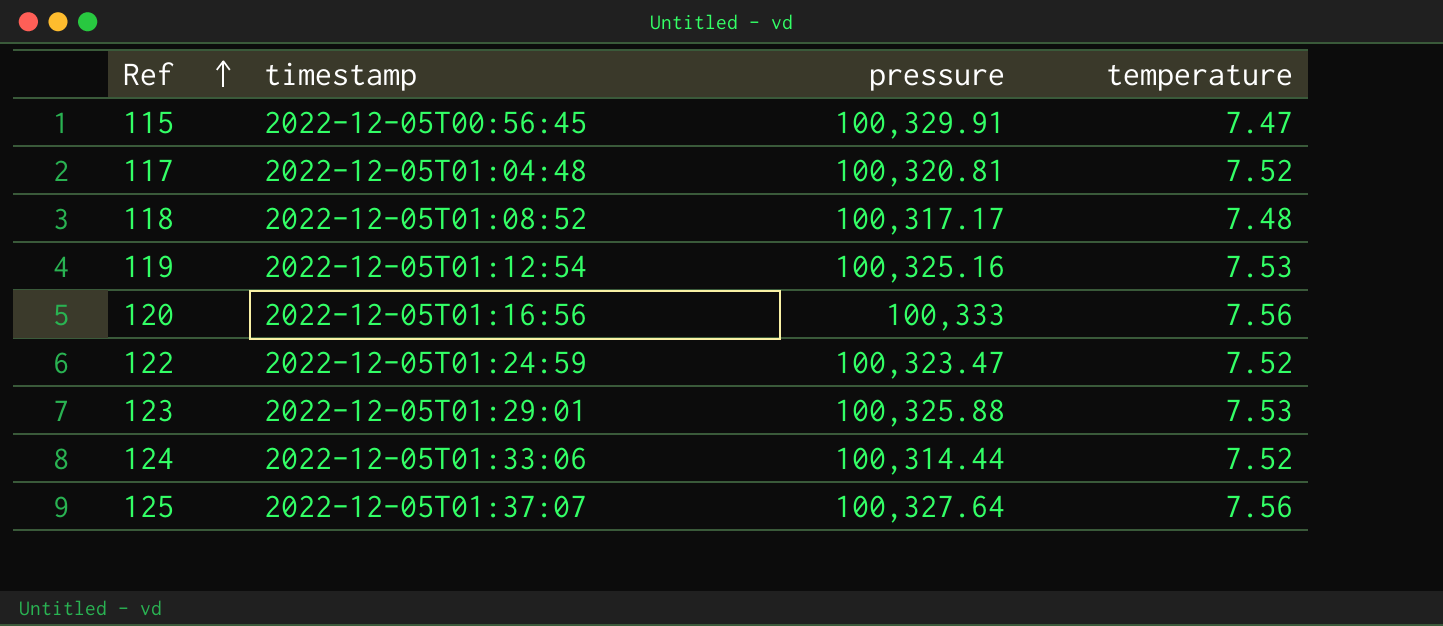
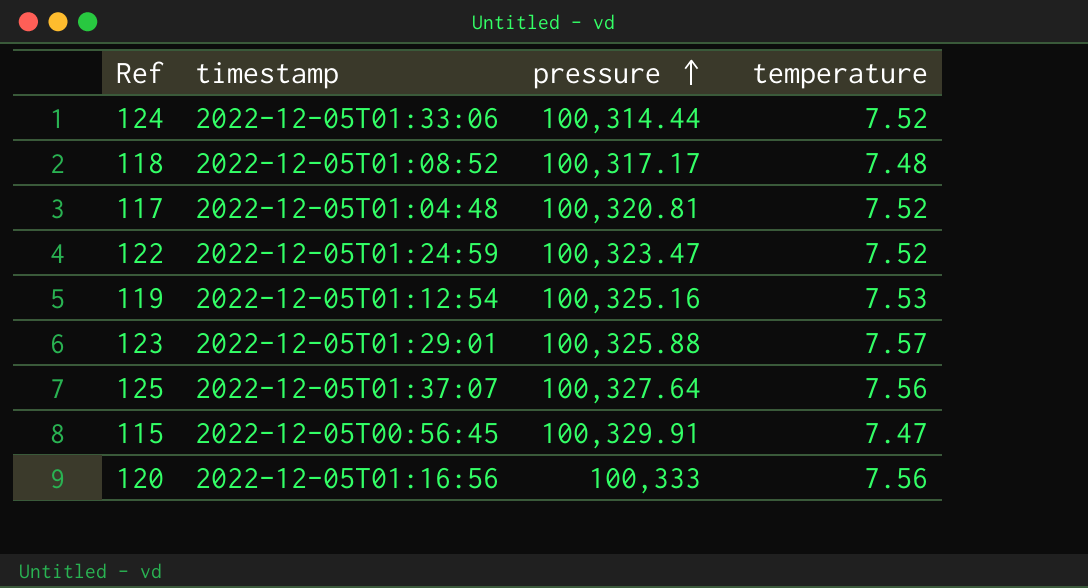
row order: Ref ascending -> pressure ascending
123 | temperature: 7.53 -> 7.57

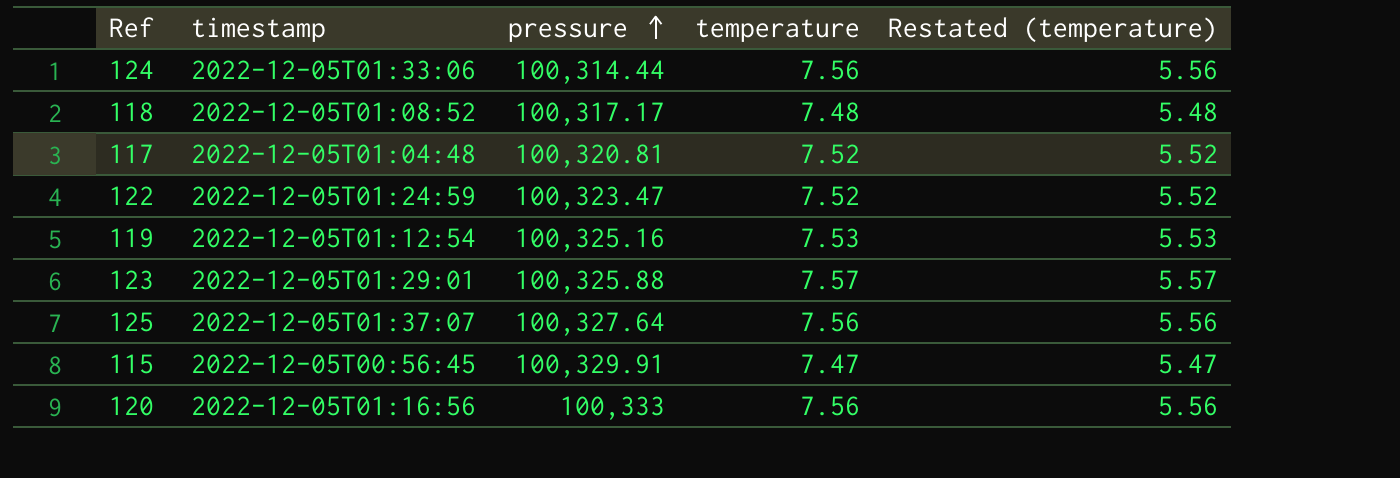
column Restated (temperature) | formula: none -> [temperature] - 2
124 | temperature: 7.52 -> 7.56

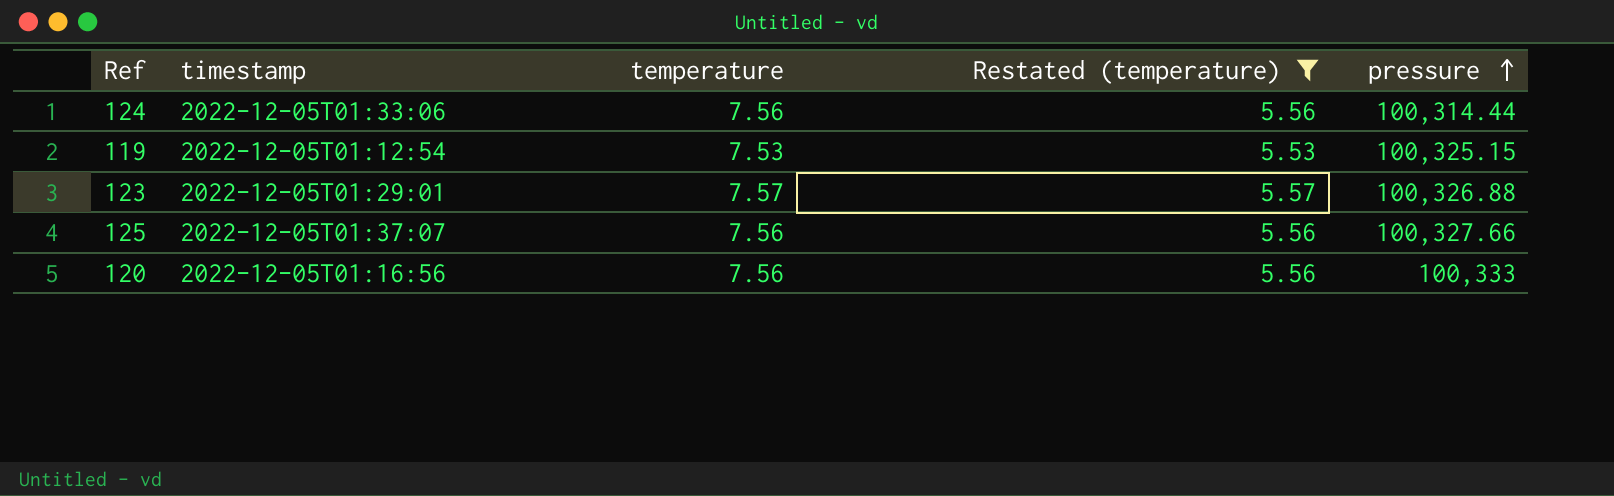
filter: none -> Restated (temperature) >= 5.53
column pressure | position: 3 -> 5
119 | pressure: 100,325.16 -> 100,325.15
123 | pressure: 100,325.88 -> 100,326.88
125 | pressure: 100,327.64 -> 100,327.66

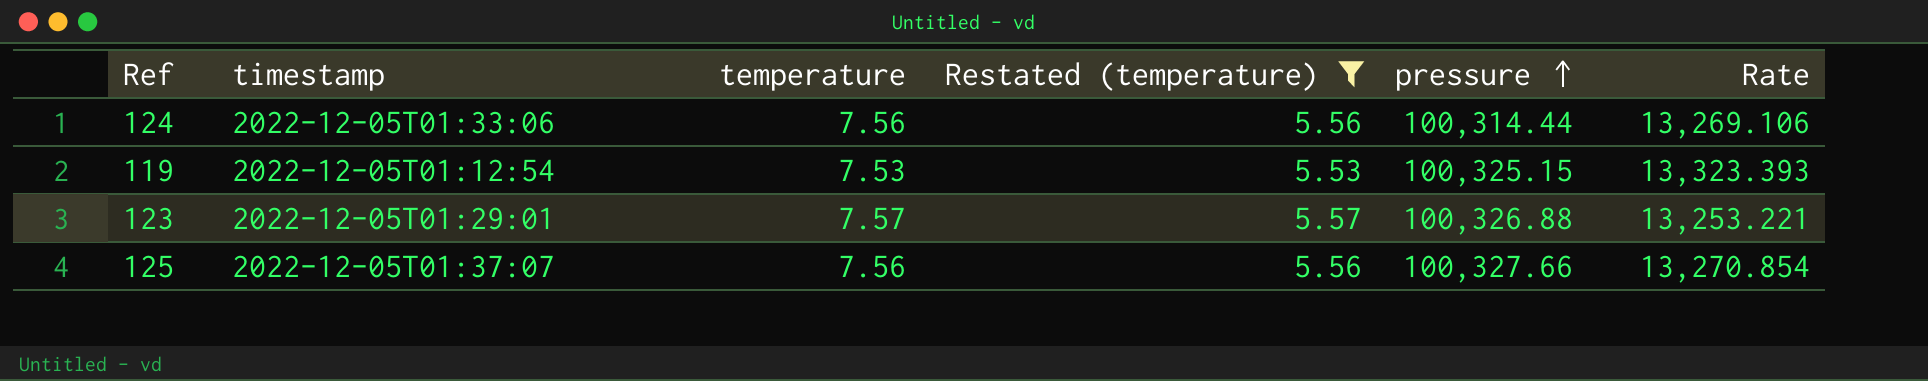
column Rate | formula: none -> [pressure] / [temperature]
row 120: 2022-12-05T01:16:56 | 7.56 | 5.56 | 100,333 -> none

